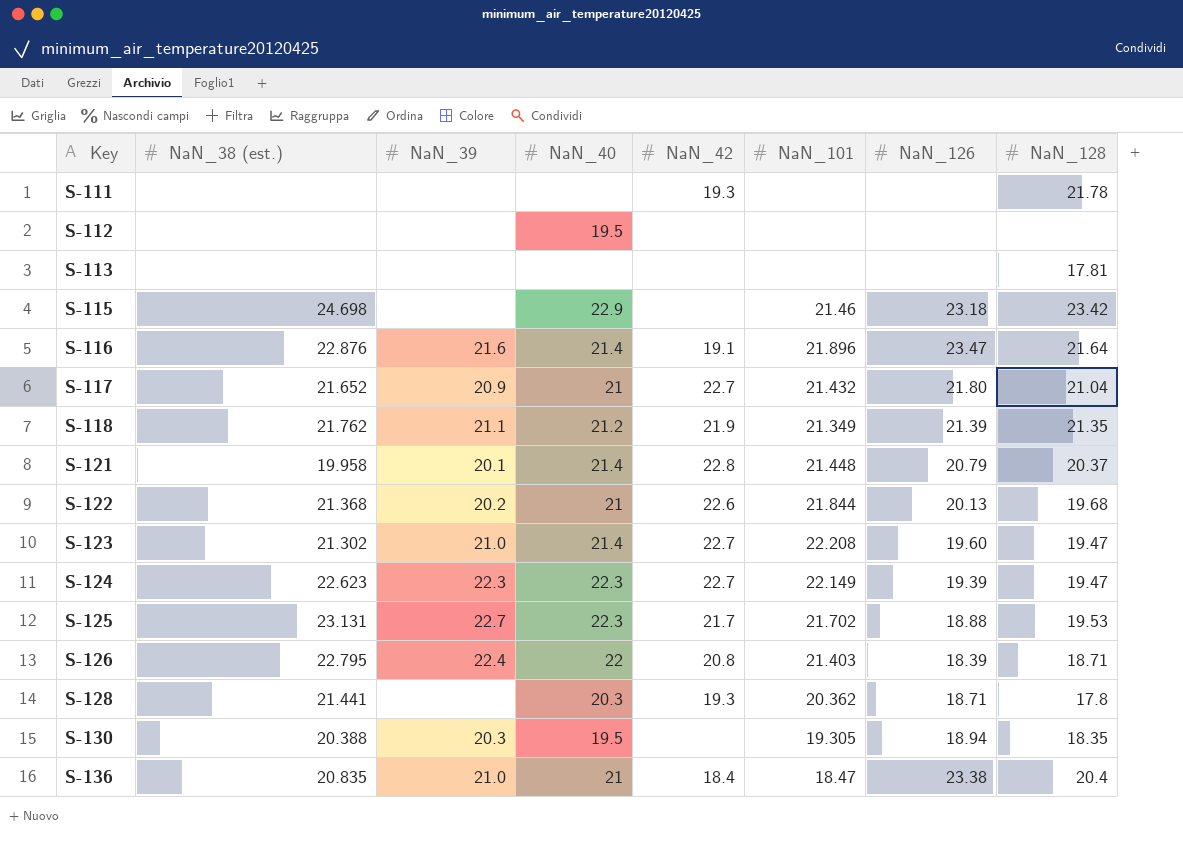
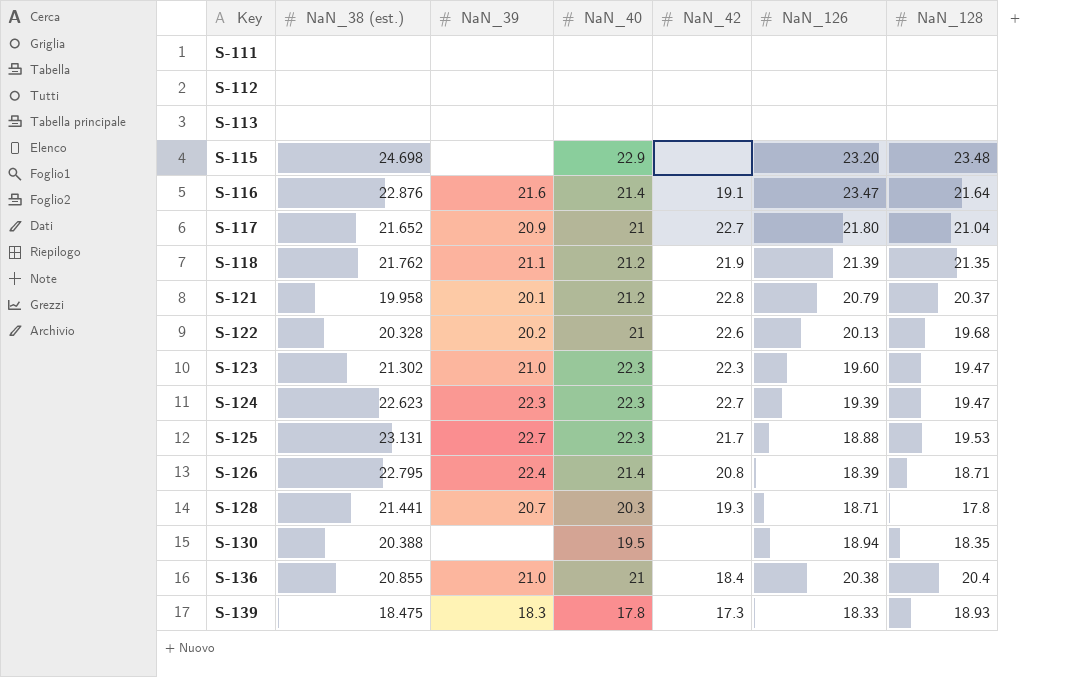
column NaN_101 | position: 6 -> none
S-111 | NaN_42: 19.3 -> none
S-111 | NaN_128: 21.78 -> none
S-112 | NaN_40: 19.5 -> none
S-113 | NaN_128: 17.81 -> none
S-115 | NaN_126: 23.18 -> 23.20
S-115 | NaN_128: 23.42 -> 23.48
S-121 | NaN_40: 21.4 -> 21.2
S-122 | NaN_38 (est.): 21.368 -> 20.328
S-123 | NaN_40: 21.4 -> 22.3
S-123 | NaN_42: 22.7 -> 22.3
S-126 | NaN_40: 22 -> 21.4
S-128 | NaN_39: none -> 20.7
S-130 | NaN_39: 20.3 -> none
S-136 | NaN_38 (est.): 20.835 -> 20.855
S-136 | NaN_126: 23.38 -> 20.38
row S-139: none -> 18.475 | 18.3 | 17.8 | 17.3 | 18.33 | 18.93

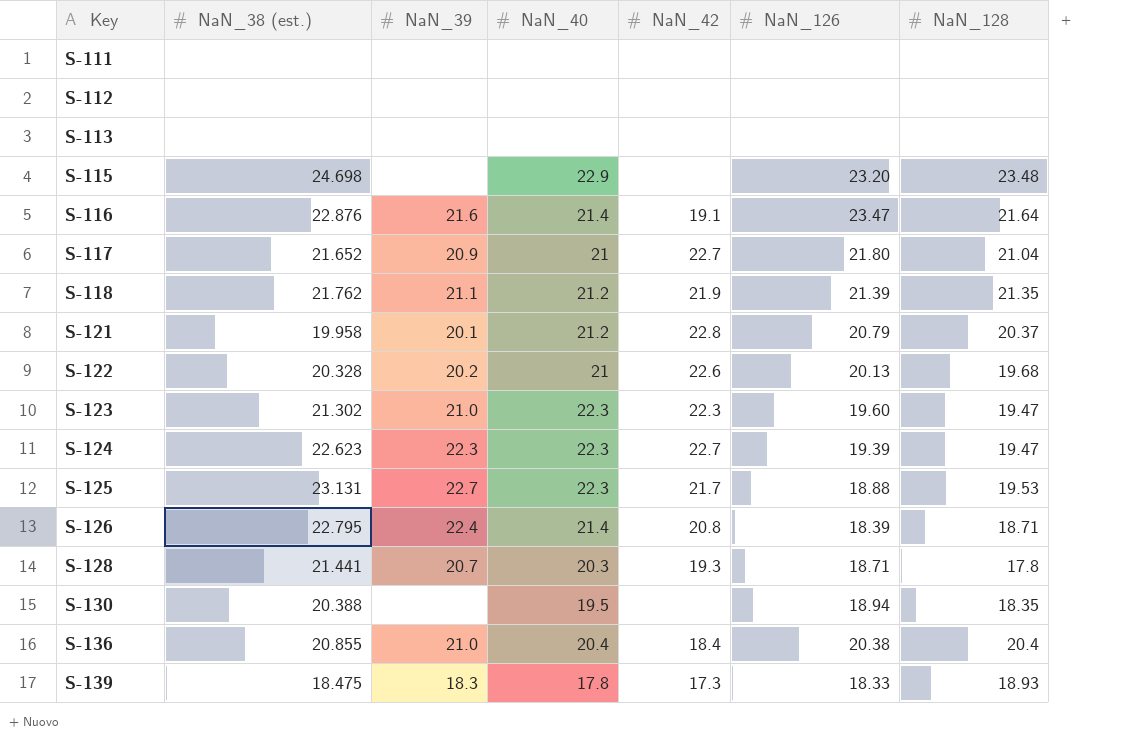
S-136 | NaN_40: 21 -> 20.4

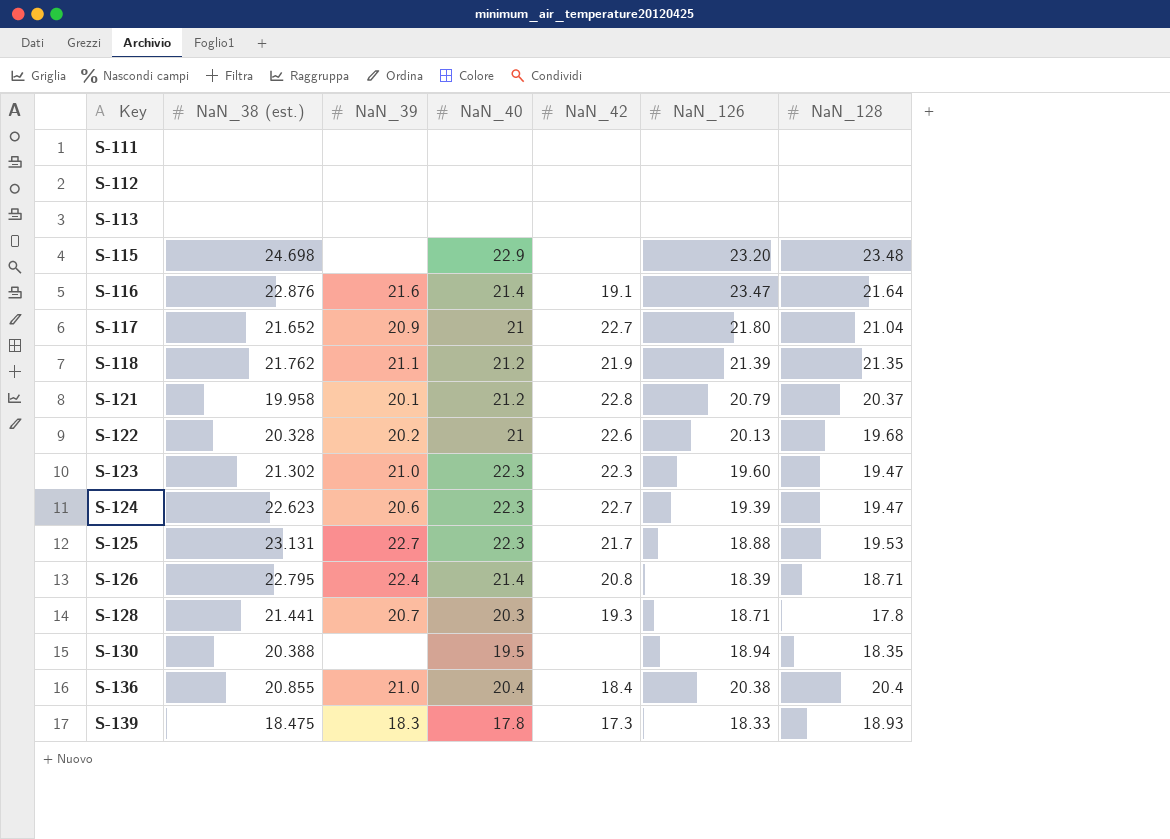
S-124 | NaN_39: 22.3 -> 20.6

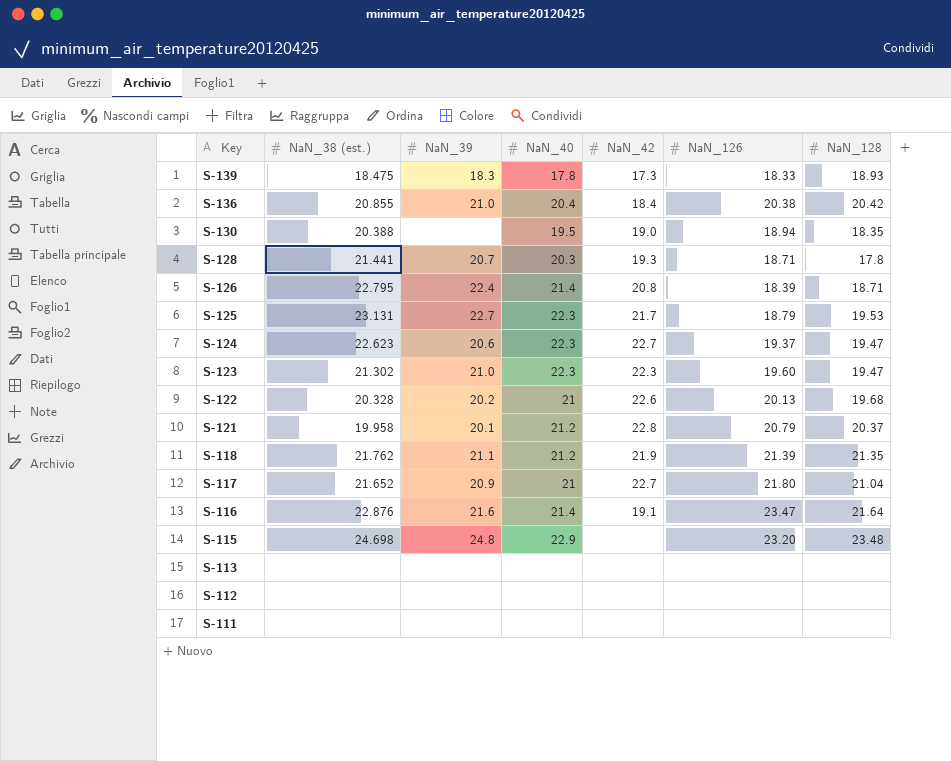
row order: Key ascending -> Key descending
S-136 | NaN_128: 20.4 -> 20.42
S-130 | NaN_42: none -> 19.0
S-125 | NaN_126: 18.88 -> 18.79
S-124 | NaN_126: 19.39 -> 19.37
S-115 | NaN_39: none -> 24.8

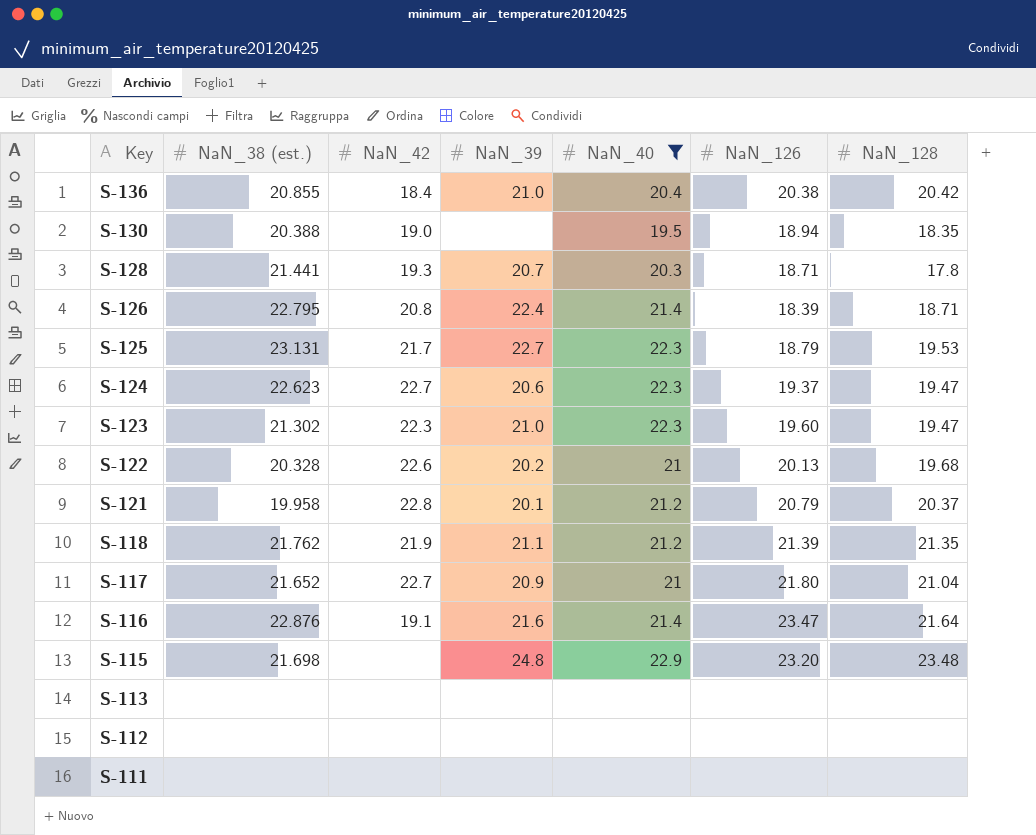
filter: none -> NaN_40 != 17.8
column NaN_42 | position: 5 -> 3
S-115 | NaN_38 (est.): 24.698 -> 21.698

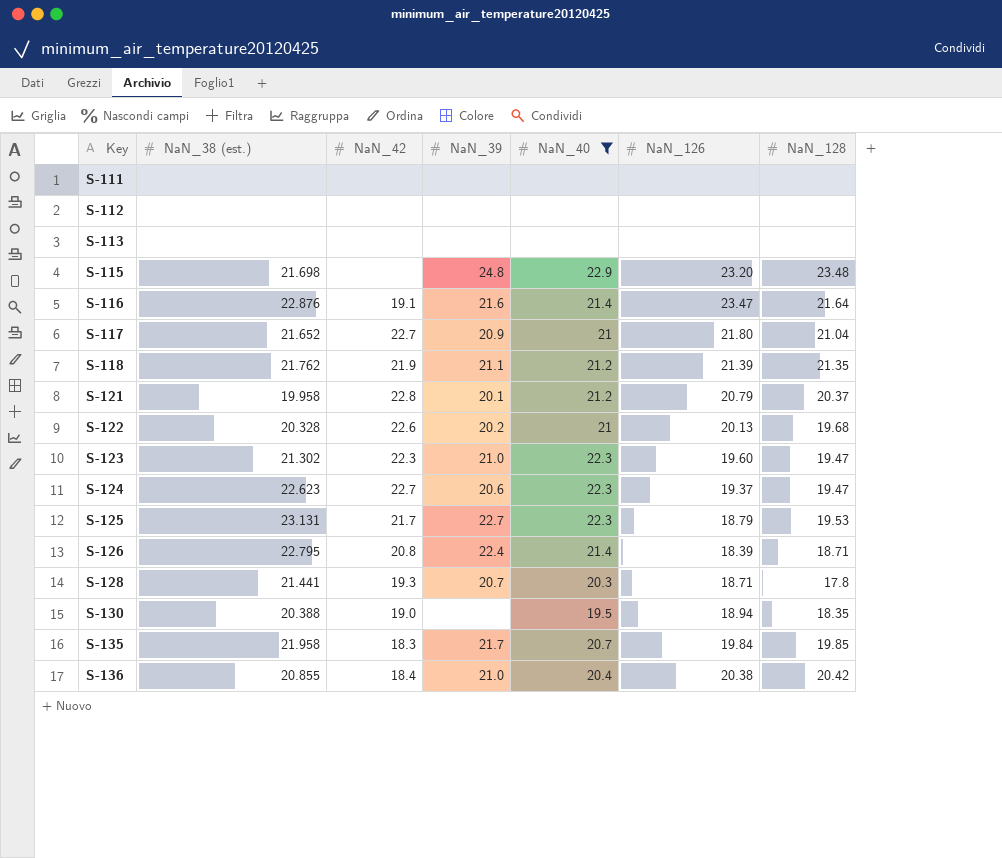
row order: Key descending -> Key ascending
row S-135: none -> 21.958 | 18.3 | 21.7 | 20.7 | 19.84 | 19.85

